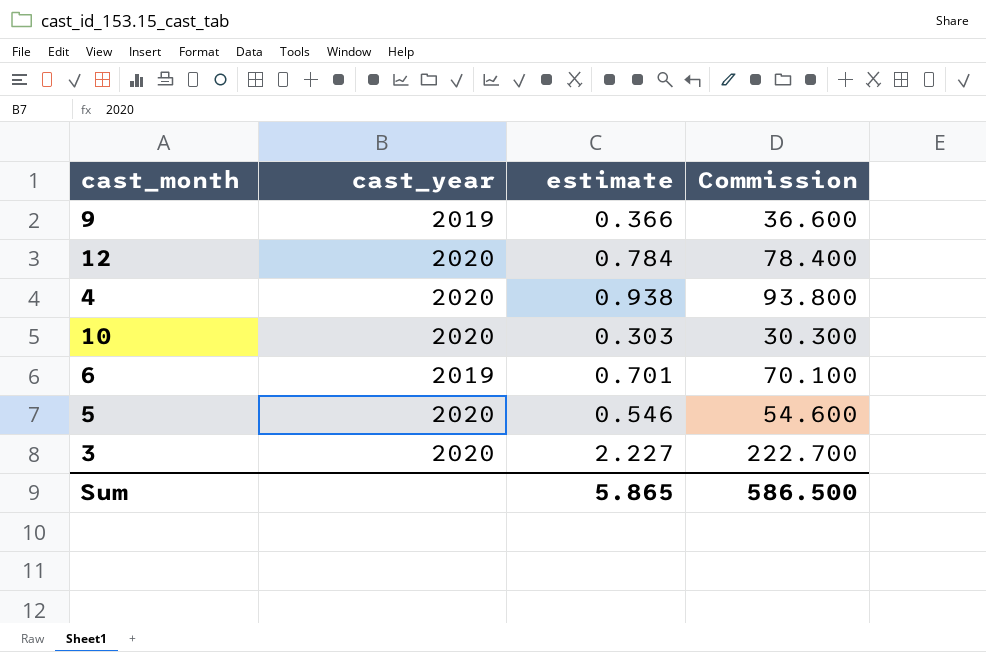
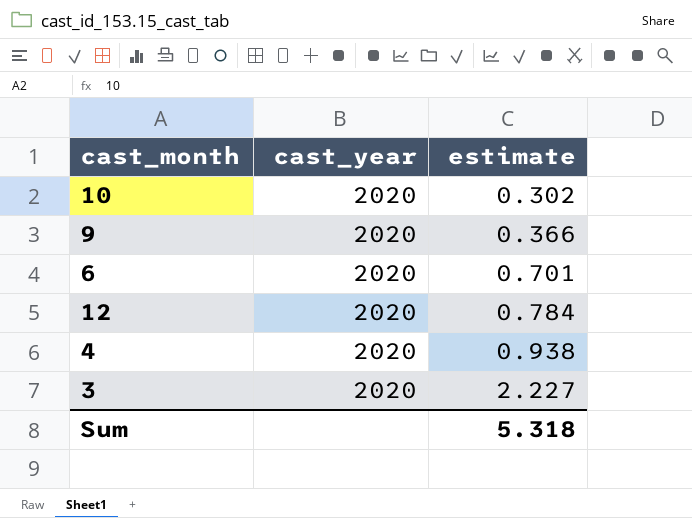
row order: none -> estimate ascending
column Commission | formula: [estimate] * 100 -> none
row 5: 2020 | 0.546 | 54.600 -> none
10 | estimate: 0.303 -> 0.302
9 | cast_year: 2019 -> 2020
6 | cast_year: 2019 -> 2020
Sum | estimate: 5.865 -> 5.318

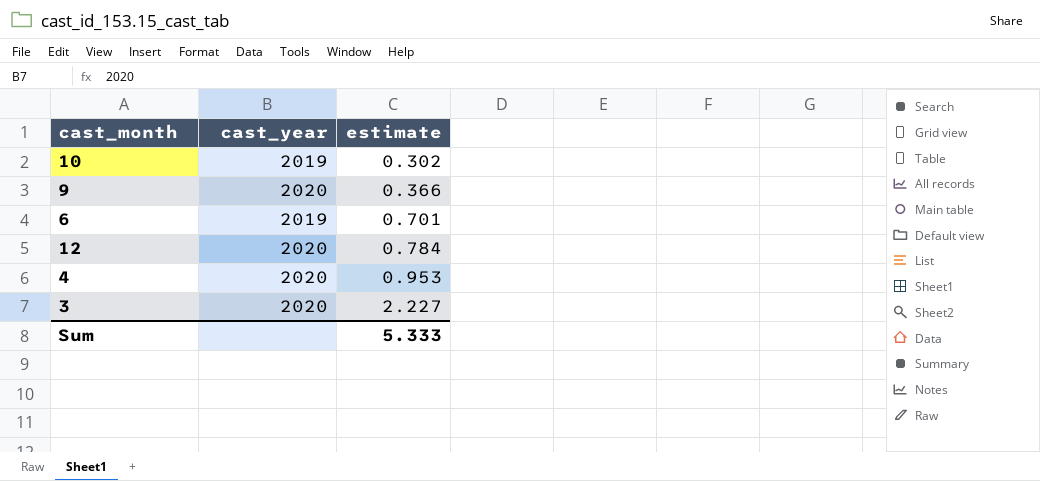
10 | cast_year: 2020 -> 2019
6 | cast_year: 2020 -> 2019
4 | estimate: 0.938 -> 0.953
Sum | estimate: 5.318 -> 5.333

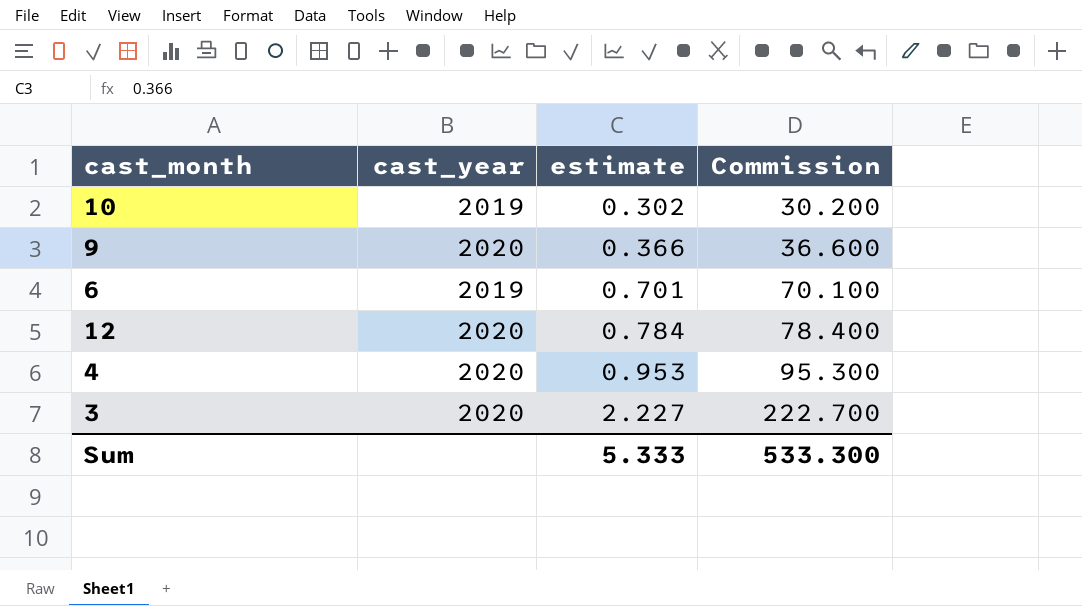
column Commission | formula: none -> [estimate] * 100

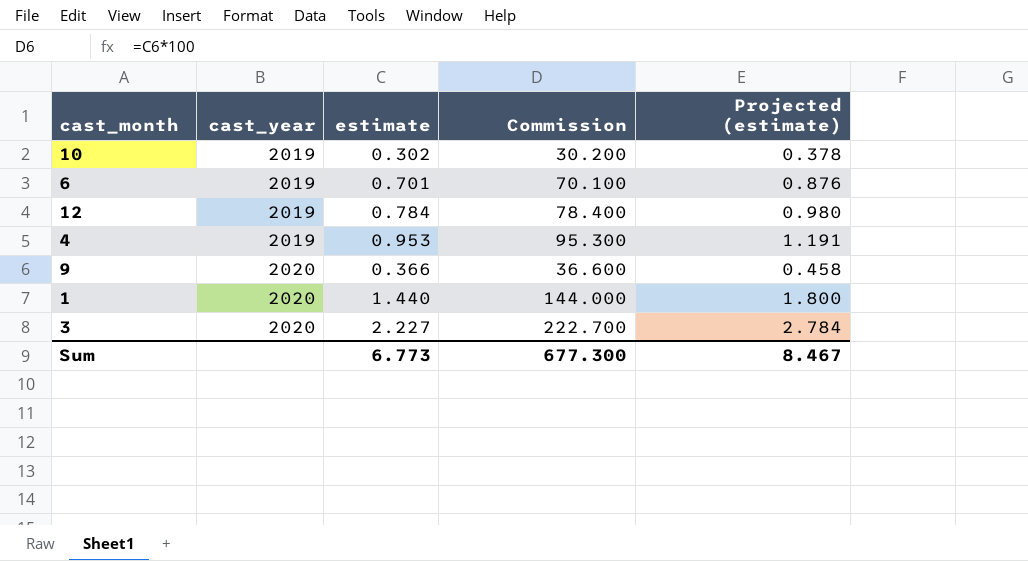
row order: estimate ascending -> cast_year ascending
column Projected (estimate) | formula: none -> [estimate] * 1.25
12 | cast_year: 2020 -> 2019
4 | cast_year: 2020 -> 2019
row 1: none -> 2020 | 1.440 | 144.000 | 1.800
Sum | estimate: 5.333 -> 6.773
Sum | Commission: 533.300 -> 677.300

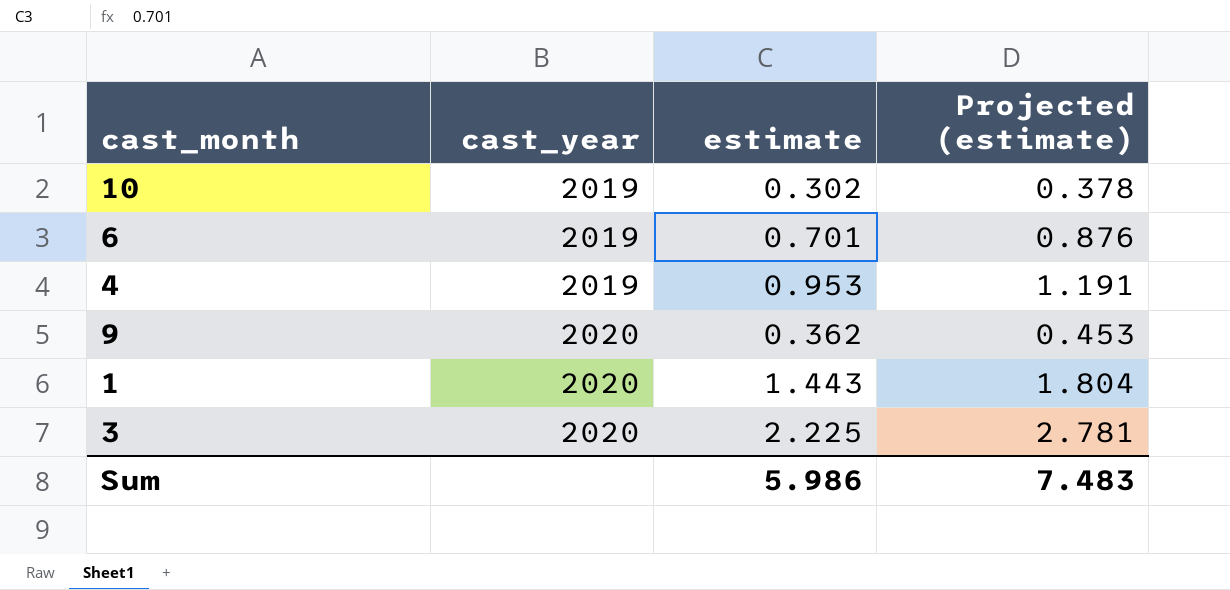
column Commission | formula: [estimate] * 100 -> none
row 12: 2019 | 0.784 | 78.400 | 0.980 -> none
9 | estimate: 0.366 -> 0.362
9 | Projected (estimate): 0.458 -> 0.453
1 | estimate: 1.440 -> 1.443
1 | Projected (estimate): 1.800 -> 1.804
3 | estimate: 2.227 -> 2.225
3 | Projected (estimate): 2.784 -> 2.781
Sum | estimate: 6.773 -> 5.986
Sum | Projected (estimate): 8.467 -> 7.483

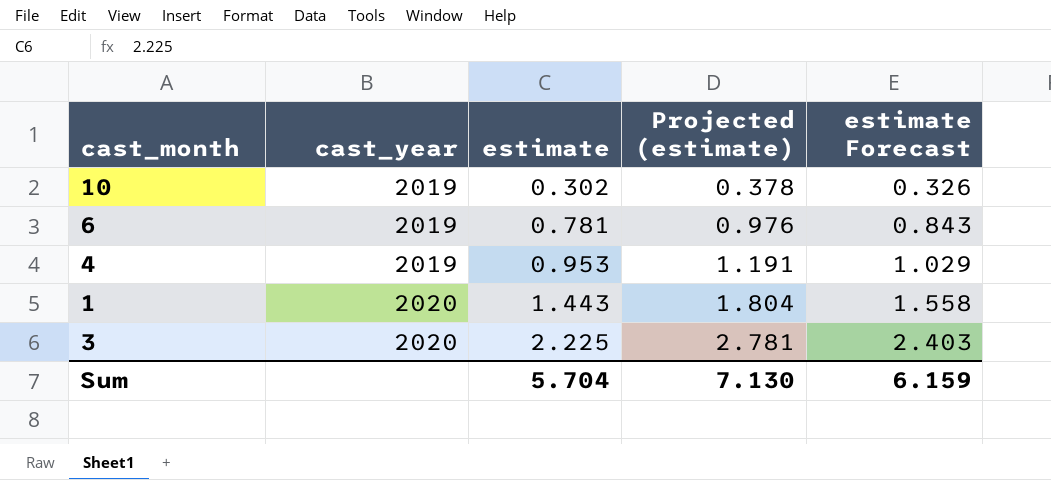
column estimate Forecast | formula: none -> [estimate] * 1.08
row 9: 2020 | 0.362 | 0.453 -> none
6 | estimate: 0.701 -> 0.781
6 | Projected (estimate): 0.876 -> 0.976
Sum | estimate: 5.986 -> 5.704
Sum | Projected (estimate): 7.483 -> 7.130

